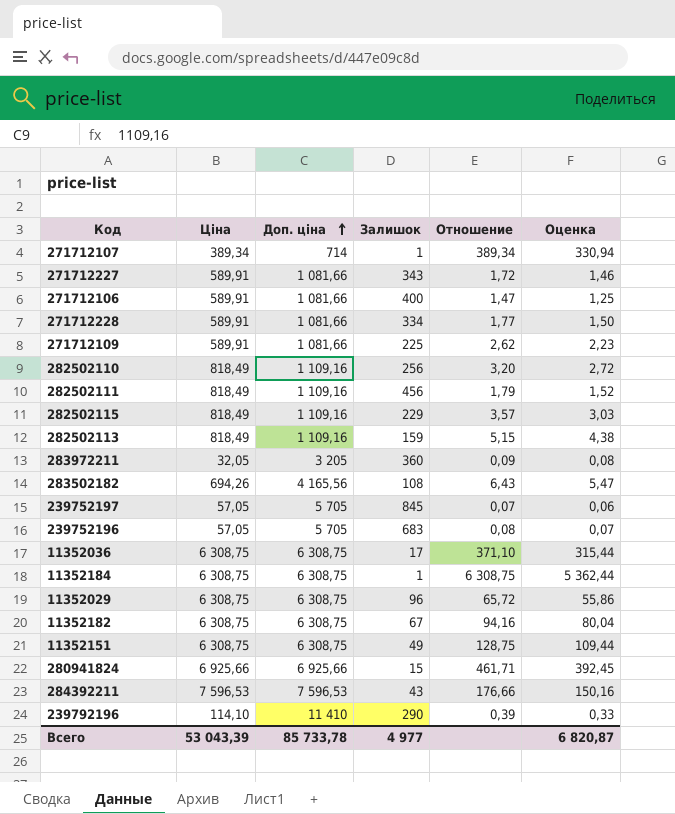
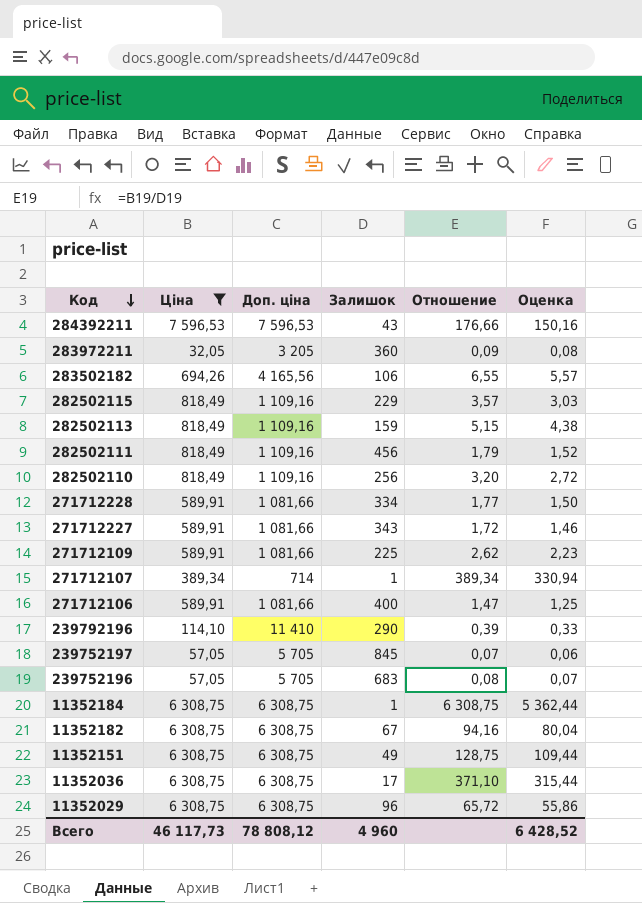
filter: none -> Ціна != 6 925,66
row order: Доп. ціна ascending -> Код descending
283502182 | Залишок: 108 -> 106
283502182 | Отношение: 6,43 -> 6,55
283502182 | Оценка: 5,47 -> 5,57
Всего | Ціна: 53 043,39 -> 46 117,73
Всего | Доп. ціна: 85 733,78 -> 78 808,12
Всего | Залишок: 4 977 -> 4 960
Всего | Оценка: 6 820,87 -> 6 428,52

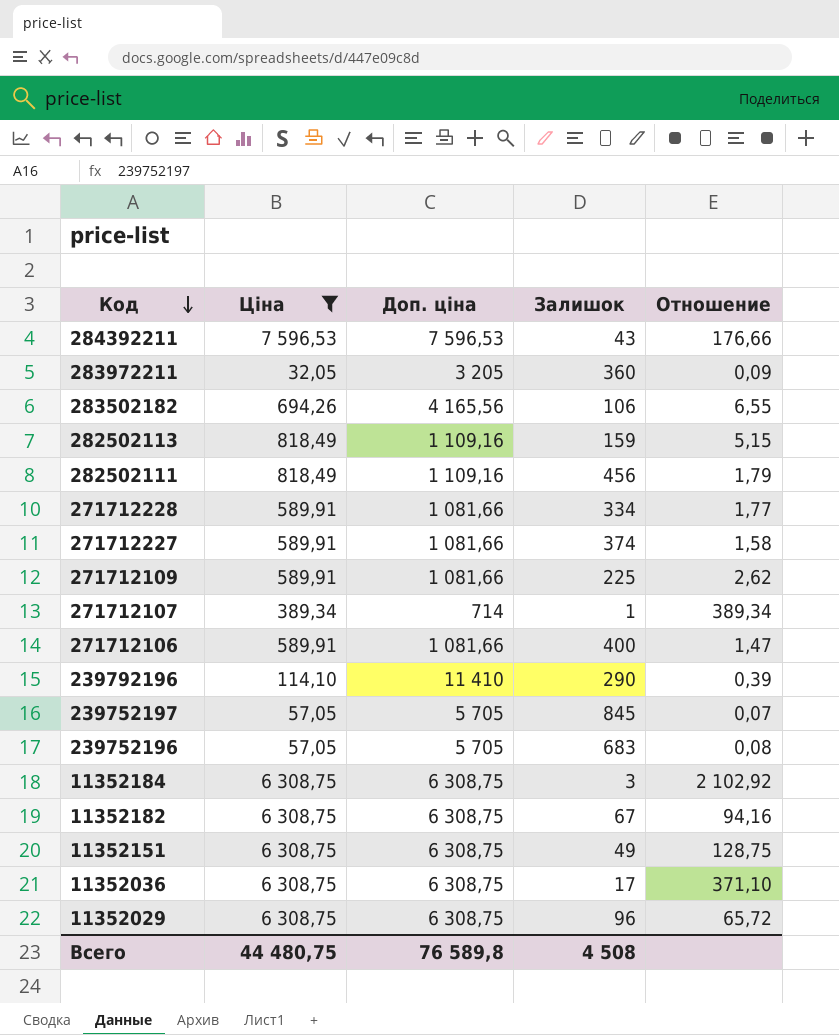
column Оценка | formula: [Отношение] * 0,85 -> none
row 282502115: 818,49 | 1 109,16 | 229 | 3,57 | 3,03 -> none
row 282502110: 818,49 | 1 109,16 | 256 | 3,20 | 2,72 -> none
271712227 | Залишок: 343 -> 374
271712227 | Отношение: 1,72 -> 1,58
11352184 | Залишок: 1 -> 3
11352184 | Отношение: 6 308,75 -> 2 102,92
Всего | Ціна: 46 117,73 -> 44 480,75
Всего | Доп. ціна: 78 808,12 -> 76 589,8
Всего | Залишок: 4 960 -> 4 508

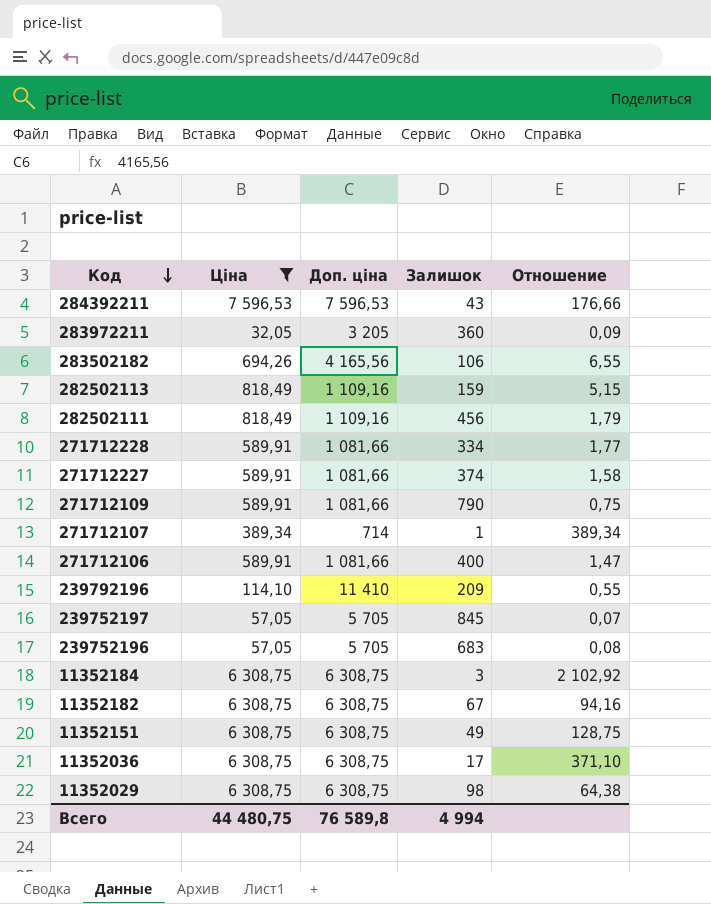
271712109 | Залишок: 225 -> 790
271712109 | Отношение: 2,62 -> 0,75
239792196 | Залишок: 290 -> 209
239792196 | Отношение: 0,39 -> 0,55
11352029 | Залишок: 96 -> 98
11352029 | Отношение: 65,72 -> 64,38
Всего | Залишок: 4 508 -> 4 994

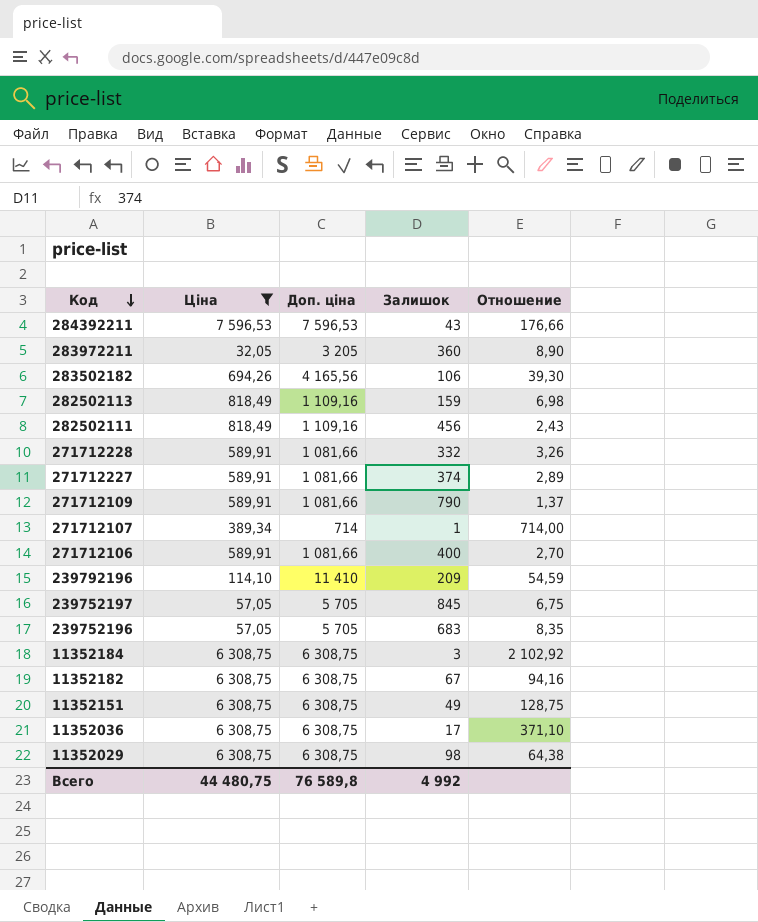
column Отношение | formula: [Ціна] / [Залишок] -> [Доп. ціна] / [Залишок]
271712228 | Залишок: 334 -> 332
Всего | Залишок: 4 994 -> 4 992

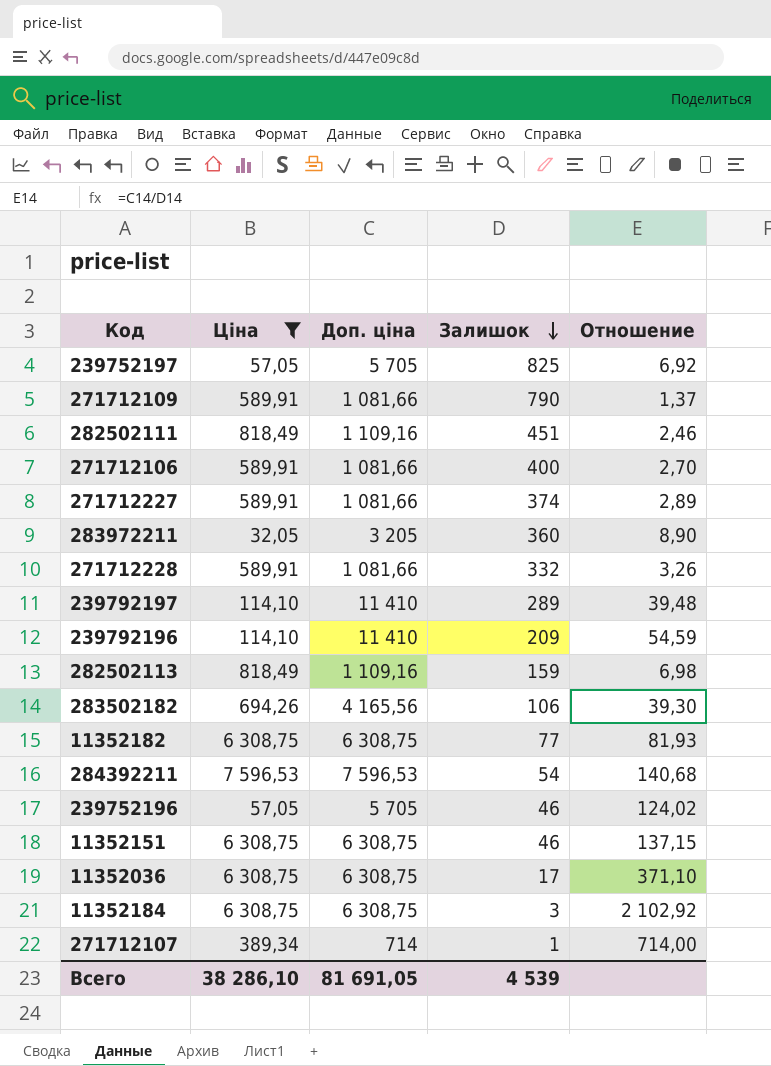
row order: Код descending -> Залишок descending
row 11352029: 6 308,75 | 6 308,75 | 98 | 64,38 -> none
239752197 | Залишок: 845 -> 825
239752197 | Отношение: 6,75 -> 6,92
282502111 | Залишок: 456 -> 451
282502111 | Отношение: 2,43 -> 2,46
row 239792197: none -> 114,10 | 11 410 | 289 | 39,48
11352182 | Залишок: 67 -> 77
11352182 | Отношение: 94,16 -> 81,93
284392211 | Залишок: 43 -> 54
284392211 | Отношение: 176,66 -> 140,68
239752196 | Залишок: 683 -> 46
239752196 | Отношение: 8,35 -> 124,02
11352151 | Залишок: 49 -> 46
11352151 | Отношение: 128,75 -> 137,15
Всего | Ціна: 44 480,75 -> 38 286,10
Всего | Доп. ціна: 76 589,8 -> 81 691,05
Всего | Залишок: 4 992 -> 4 539

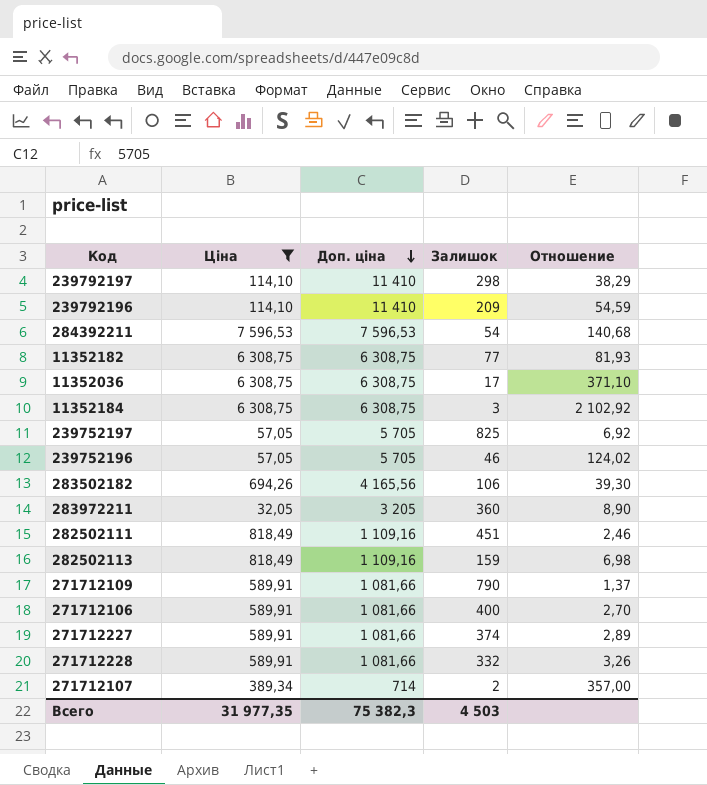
row order: Залишок descending -> Доп. ціна descending
row 11352151: 6 308,75 | 6 308,75 | 46 | 137,15 -> none
239792197 | Залишок: 289 -> 298
239792197 | Отношение: 39,48 -> 38,29
271712107 | Залишок: 1 -> 2
271712107 | Отношение: 714,00 -> 357,00
Всего | Ціна: 38 286,10 -> 31 977,35
Всего | Доп. ціна: 81 691,05 -> 75 382,3
Всего | Залишок: 4 539 -> 4 503

